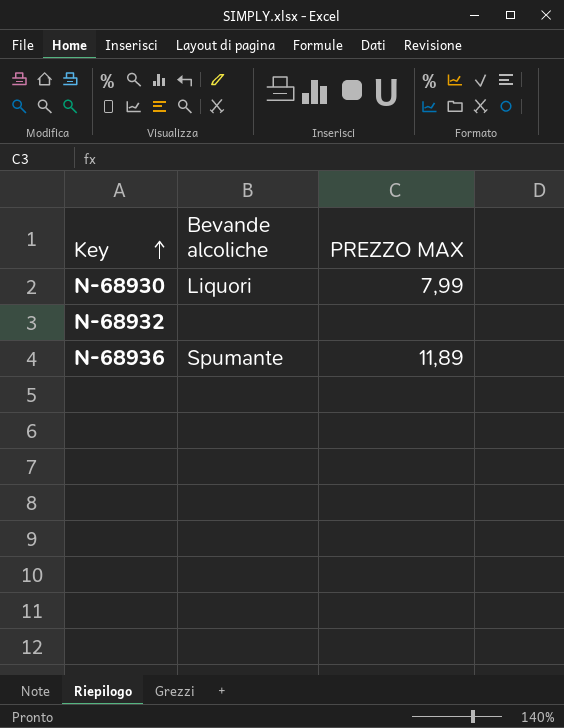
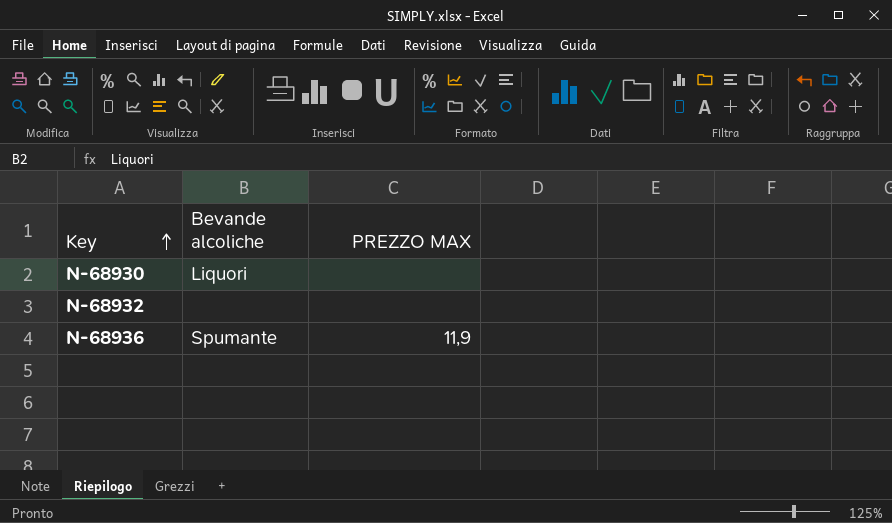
N-68930 | PREZZO MAX: 7,99 -> none
N-68936 | PREZZO MAX: 11,89 -> 11,9

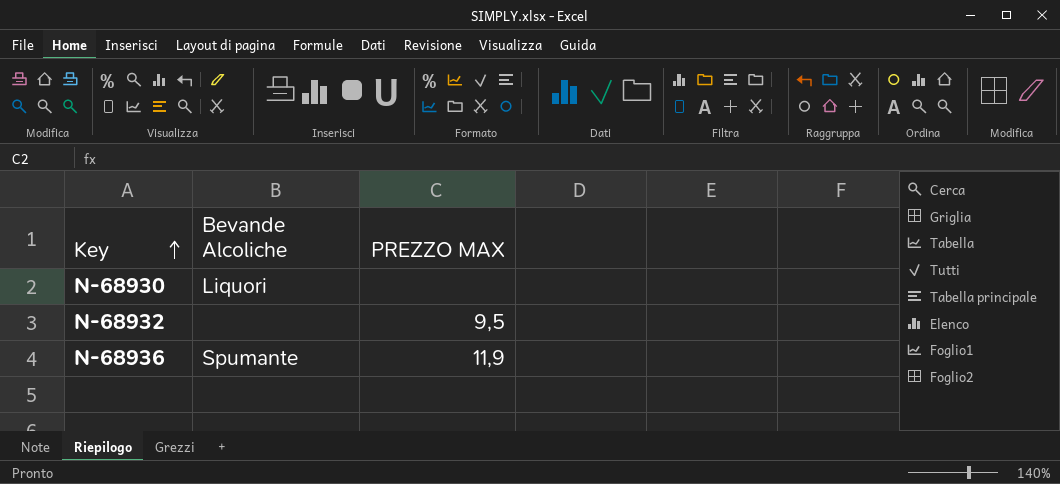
column name: Bevande alcoliche -> Bevande Alcoliche
N-68932 | PREZZO MAX: none -> 9,5

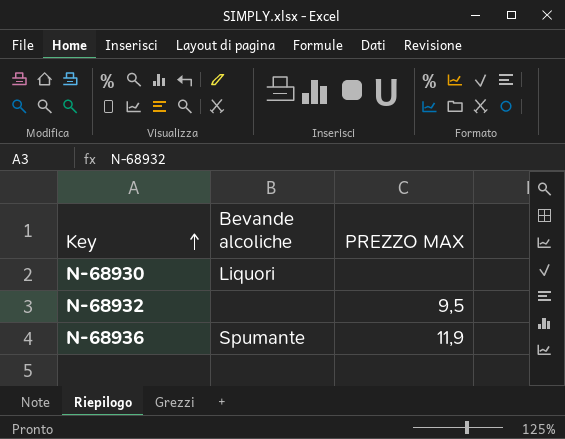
column name: Bevande Alcoliche -> Bevande alcoliche

